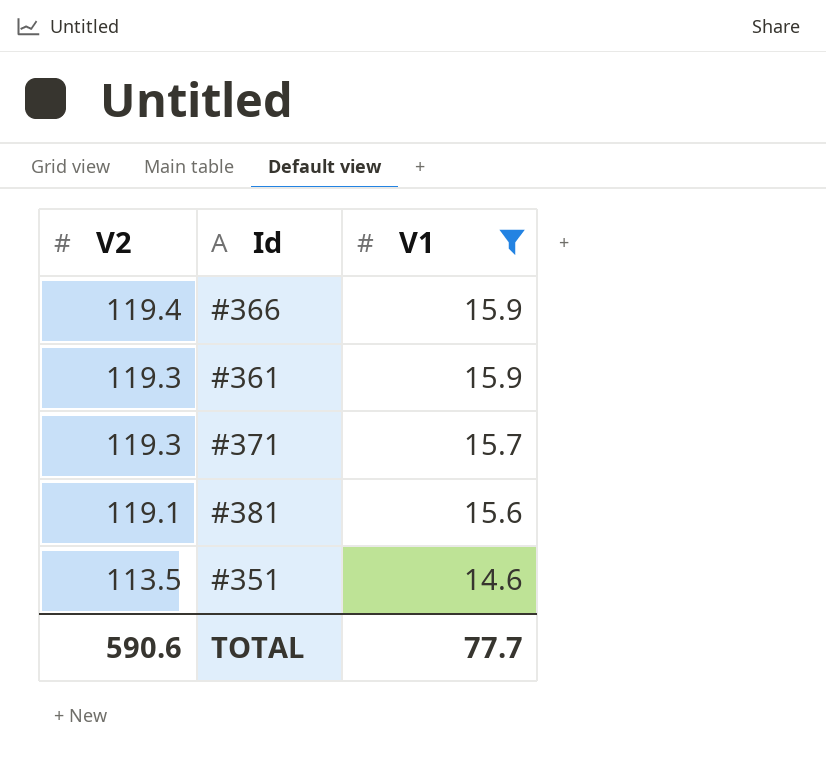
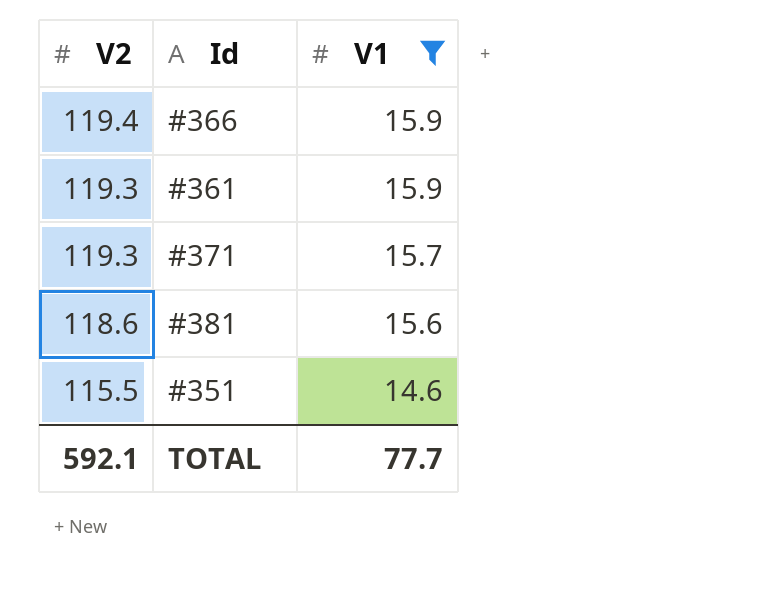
#381 | V2: 119.1 -> 118.6
#351 | V2: 113.5 -> 115.5
TOTAL | V2: 590.6 -> 592.1

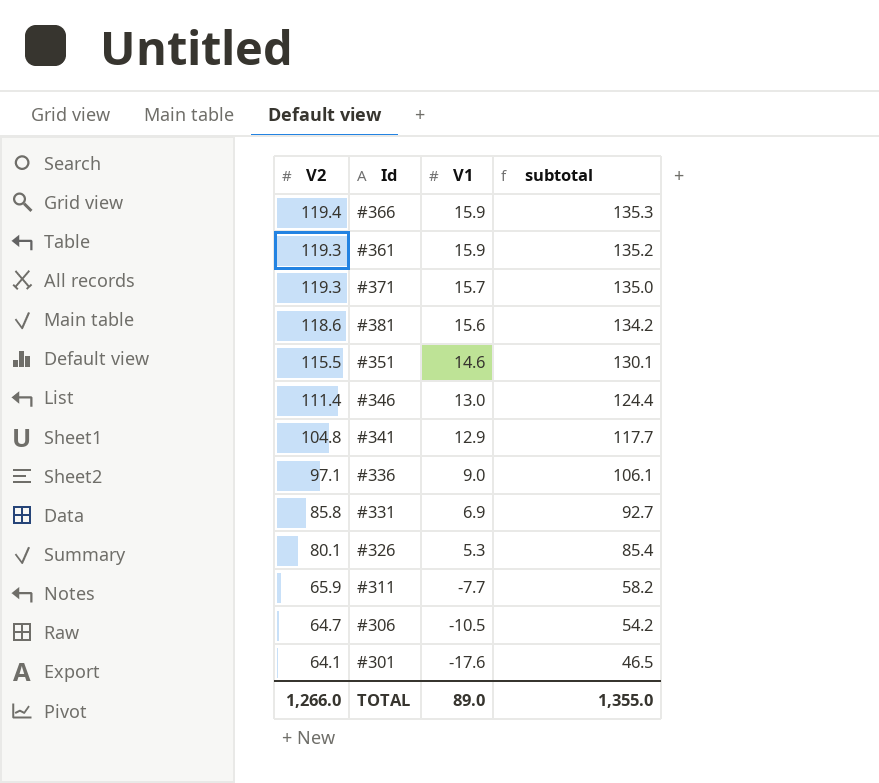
filter: V1 >= 14.6 -> none
column subtotal | formula: none -> [V2] + [V1]
TOTAL | V2: 592.1 -> 1,266.0
TOTAL | V1: 77.7 -> 89.0

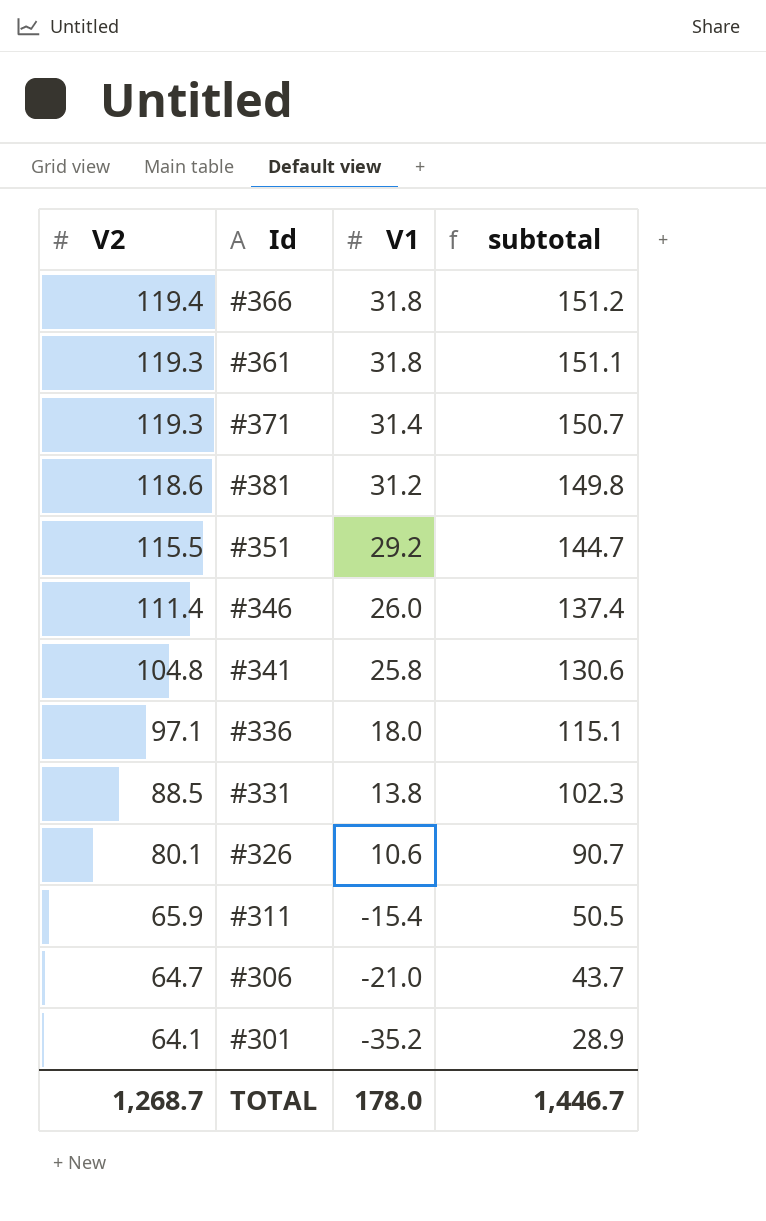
#366 | V1: 15.9 -> 31.8
#366 | subtotal: 135.3 -> 151.2
#361 | V1: 15.9 -> 31.8
#361 | subtotal: 135.2 -> 151.1
#371 | V1: 15.7 -> 31.4
#371 | subtotal: 135.0 -> 150.7
#381 | V1: 15.6 -> 31.2
#381 | subtotal: 134.2 -> 149.8
#351 | V1: 14.6 -> 29.2
#351 | subtotal: 130.1 -> 144.7
#346 | V1: 13.0 -> 26.0
#346 | subtotal: 124.4 -> 137.4
#341 | V1: 12.9 -> 25.8
#341 | subtotal: 117.7 -> 130.6
#336 | V1: 9.0 -> 18.0
#336 | subtotal: 106.1 -> 115.1
#331 | V2: 85.8 -> 88.5
#331 | V1: 6.9 -> 13.8
#331 | subtotal: 92.7 -> 102.3
#326 | V1: 5.3 -> 10.6
#326 | subtotal: 85.4 -> 90.7
#311 | V1: -7.7 -> -15.4
#311 | subtotal: 58.2 -> 50.5
#306 | V1: -10.5 -> -21.0
#306 | subtotal: 54.2 -> 43.7
#301 | V1: -17.6 -> -35.2
#301 | subtotal: 46.5 -> 28.9
TOTAL | V2: 1,266.0 -> 1,268.7
TOTAL | V1: 89.0 -> 178.0
TOTAL | subtotal: 1,355.0 -> 1,446.7

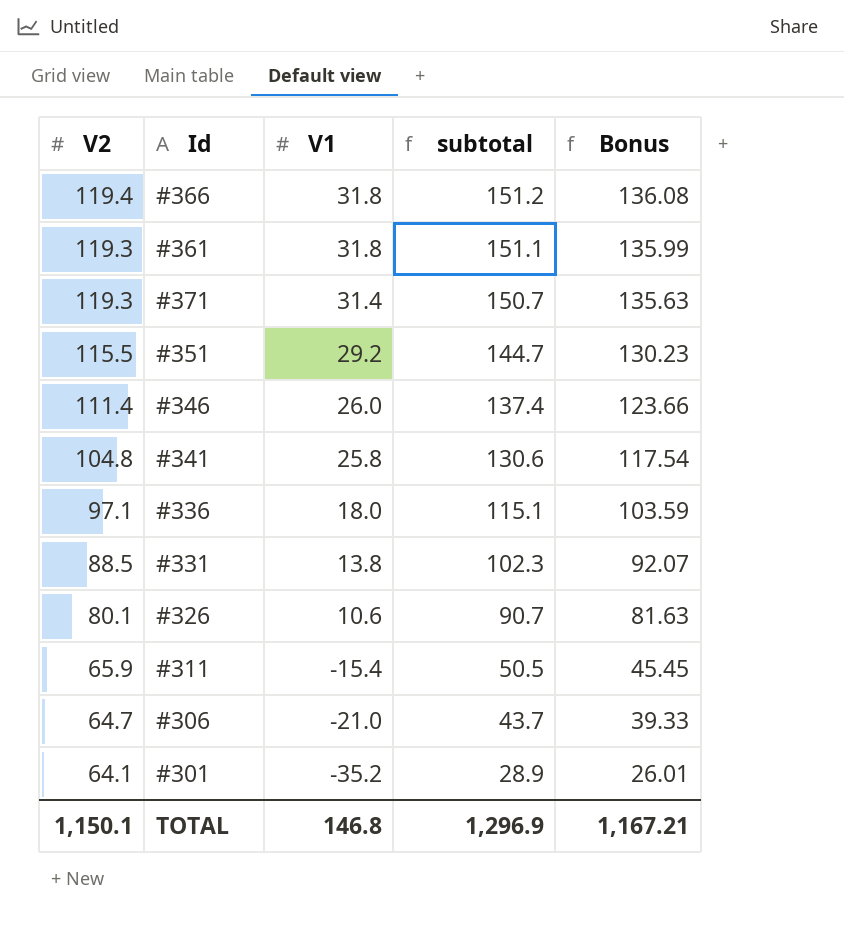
column Bonus | formula: none -> [subtotal] * 0.9
row #381: 118.6 | 31.2 | 149.8 -> none
TOTAL | V2: 1,268.7 -> 1,150.1
TOTAL | V1: 178.0 -> 146.8
TOTAL | subtotal: 1,446.7 -> 1,296.9

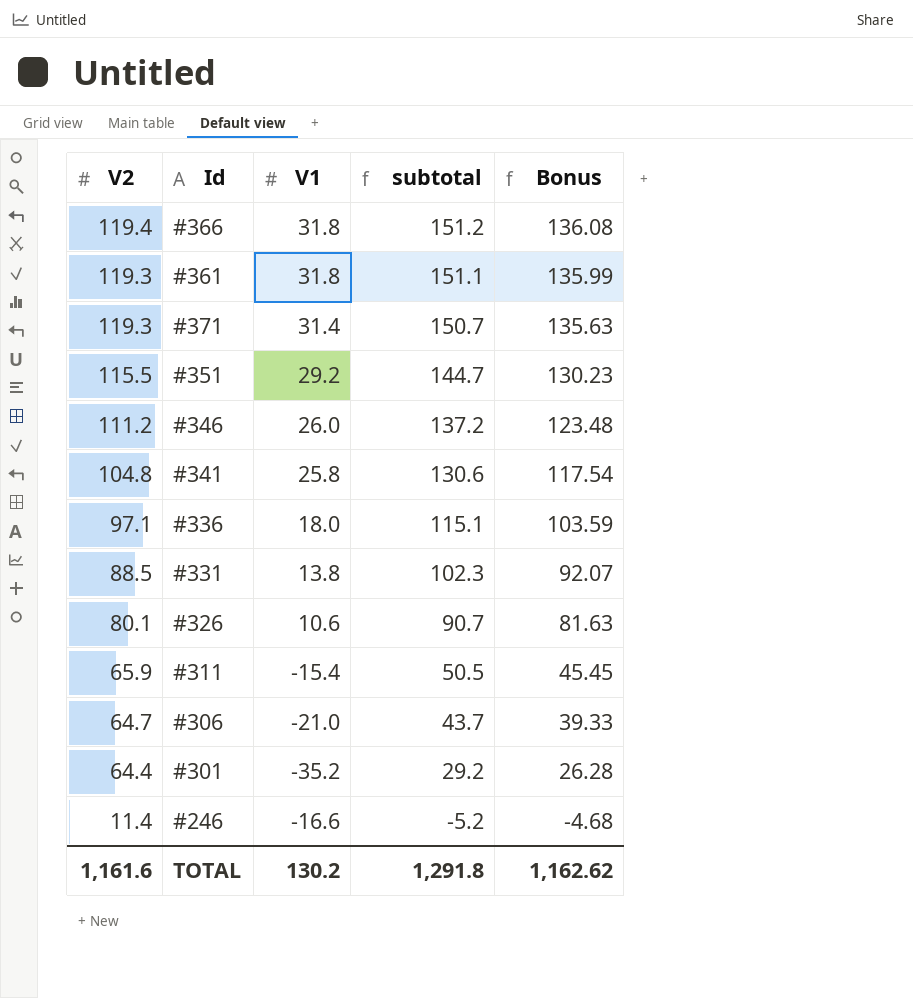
#346 | V2: 111.4 -> 111.2
#346 | subtotal: 137.4 -> 137.2
#346 | Bonus: 123.66 -> 123.48
#301 | V2: 64.1 -> 64.4
#301 | subtotal: 28.9 -> 29.2
#301 | Bonus: 26.01 -> 26.28
row #246: none -> 11.4 | -16.6 | -5.2 | -4.68
TOTAL | V2: 1,150.1 -> 1,161.6
TOTAL | V1: 146.8 -> 130.2
TOTAL | subtotal: 1,296.9 -> 1,291.8
TOTAL | Bonus: 1,167.21 -> 1,162.62

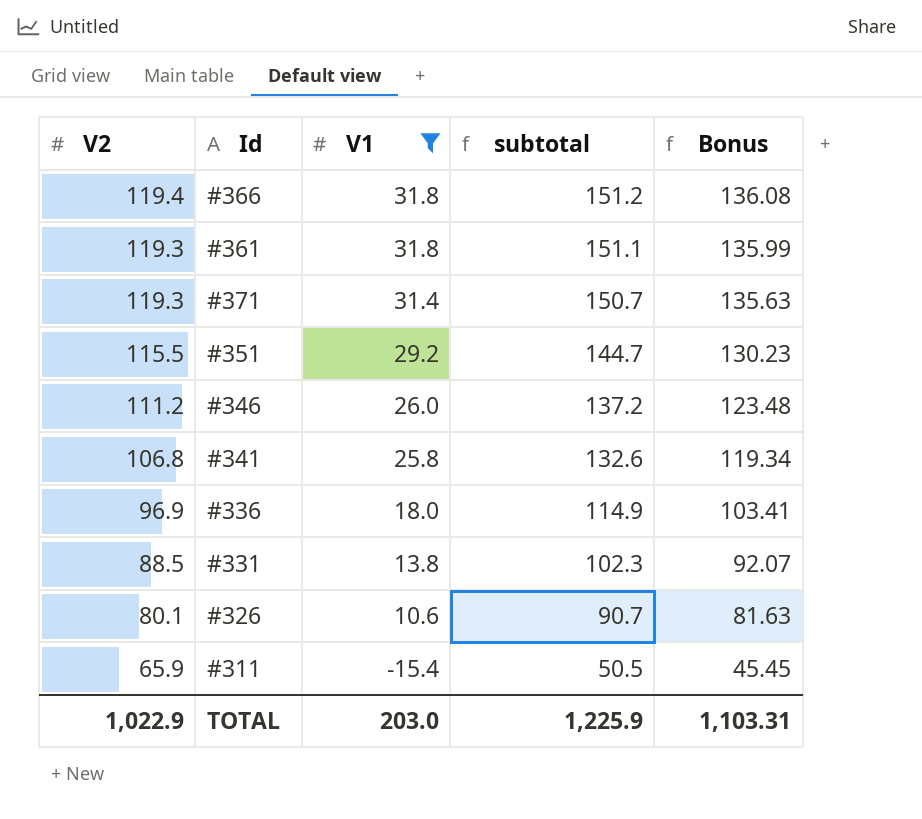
filter: none -> V1 >= -15.4
#341 | V2: 104.8 -> 106.8
#341 | subtotal: 130.6 -> 132.6
#341 | Bonus: 117.54 -> 119.34
#336 | V2: 97.1 -> 96.9
#336 | subtotal: 115.1 -> 114.9
#336 | Bonus: 103.59 -> 103.41
TOTAL | V2: 1,161.6 -> 1,022.9
TOTAL | V1: 130.2 -> 203.0
TOTAL | subtotal: 1,291.8 -> 1,225.9
TOTAL | Bonus: 1,162.62 -> 1,103.31

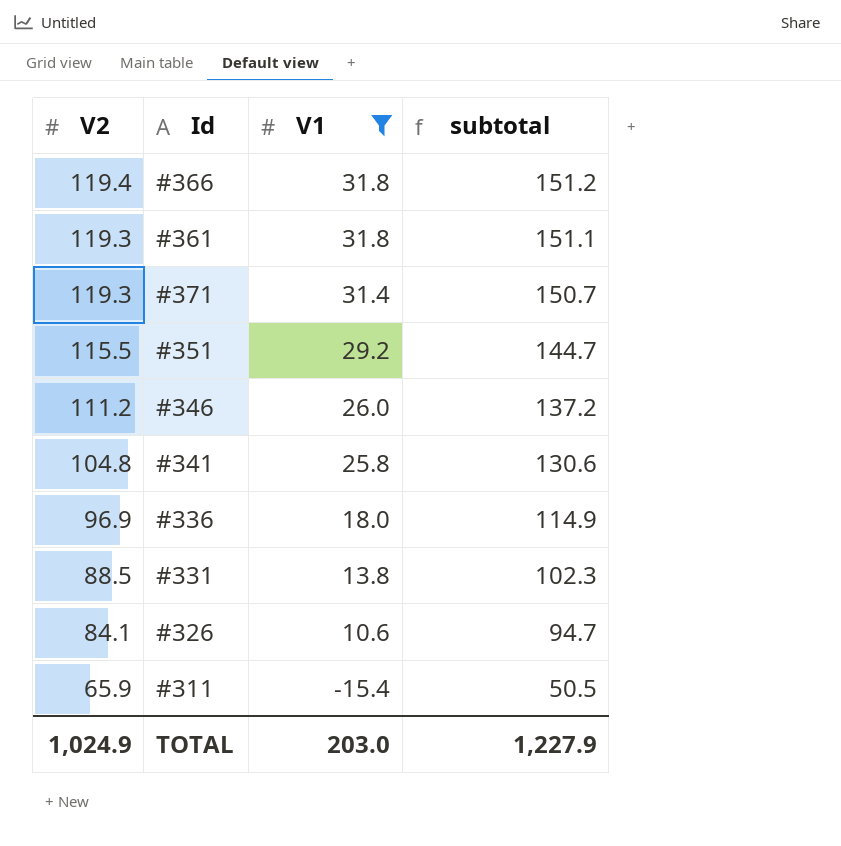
column Bonus | formula: [subtotal] * 0.9 -> none
#341 | V2: 106.8 -> 104.8
#341 | subtotal: 132.6 -> 130.6
#326 | V2: 80.1 -> 84.1
#326 | subtotal: 90.7 -> 94.7
TOTAL | V2: 1,022.9 -> 1,024.9
TOTAL | subtotal: 1,225.9 -> 1,227.9

